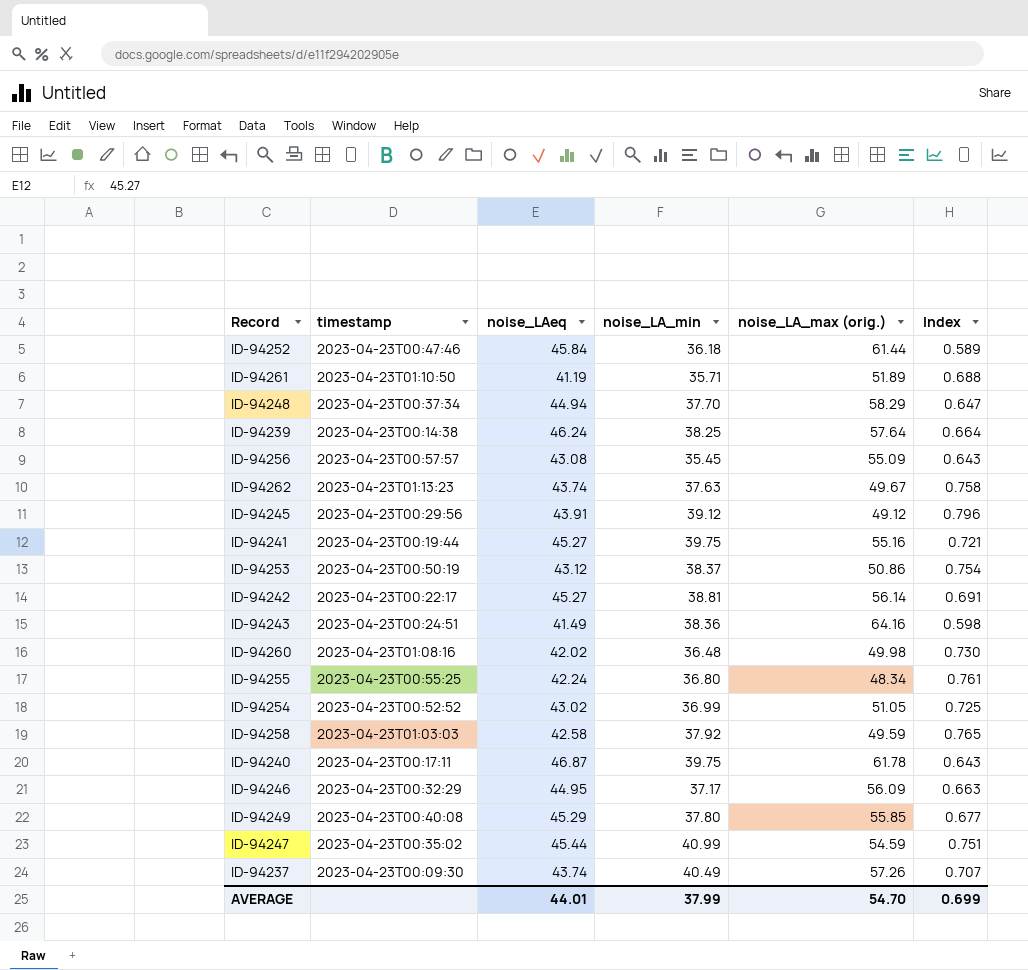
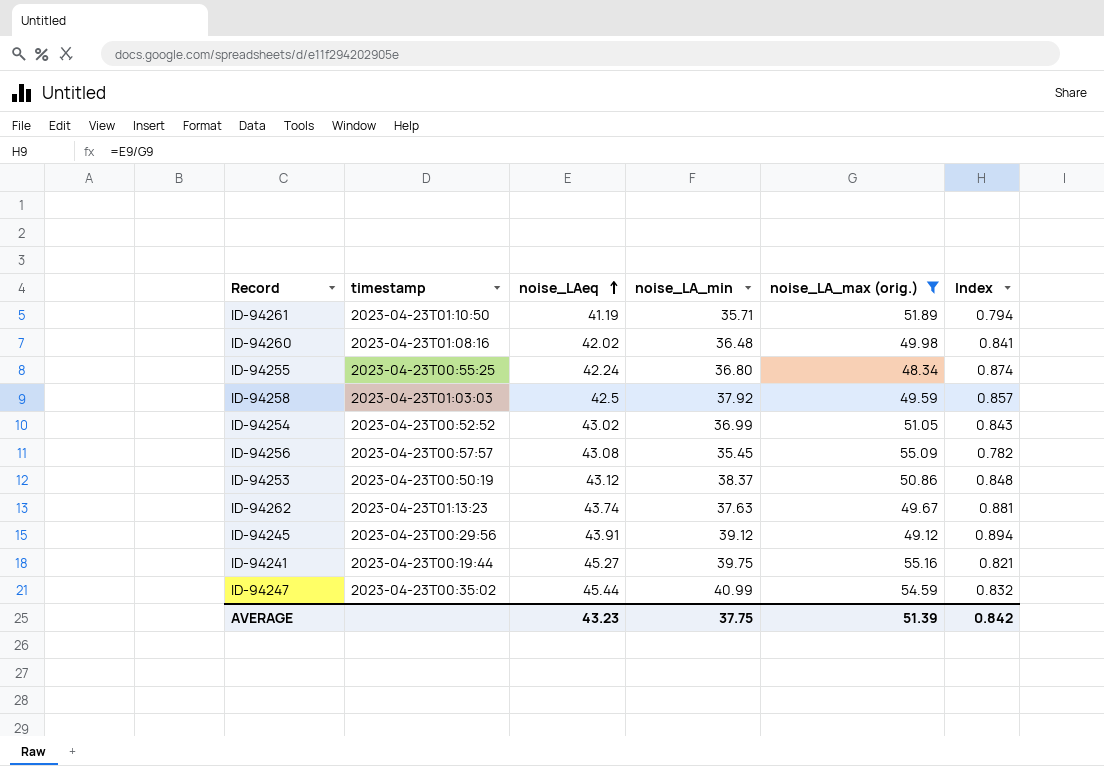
filter: none -> noise_LA_max (orig.) <= 55.16
row order: none -> noise_LAeq ascending
column Index | formula: [noise_LA_min] / [noise_LA_max (orig.)] -> [noise_LAeq] / [noise_LA_max (orig.)]
ID-94258 | noise_LAeq: 42.58 -> 42.5
AVERAGE | noise_LAeq: 44.01 -> 43.23
AVERAGE | noise_LA_min: 37.99 -> 37.75
AVERAGE | noise_LA_max (orig.): 54.70 -> 51.39
AVERAGE | Index: 0.699 -> 0.842

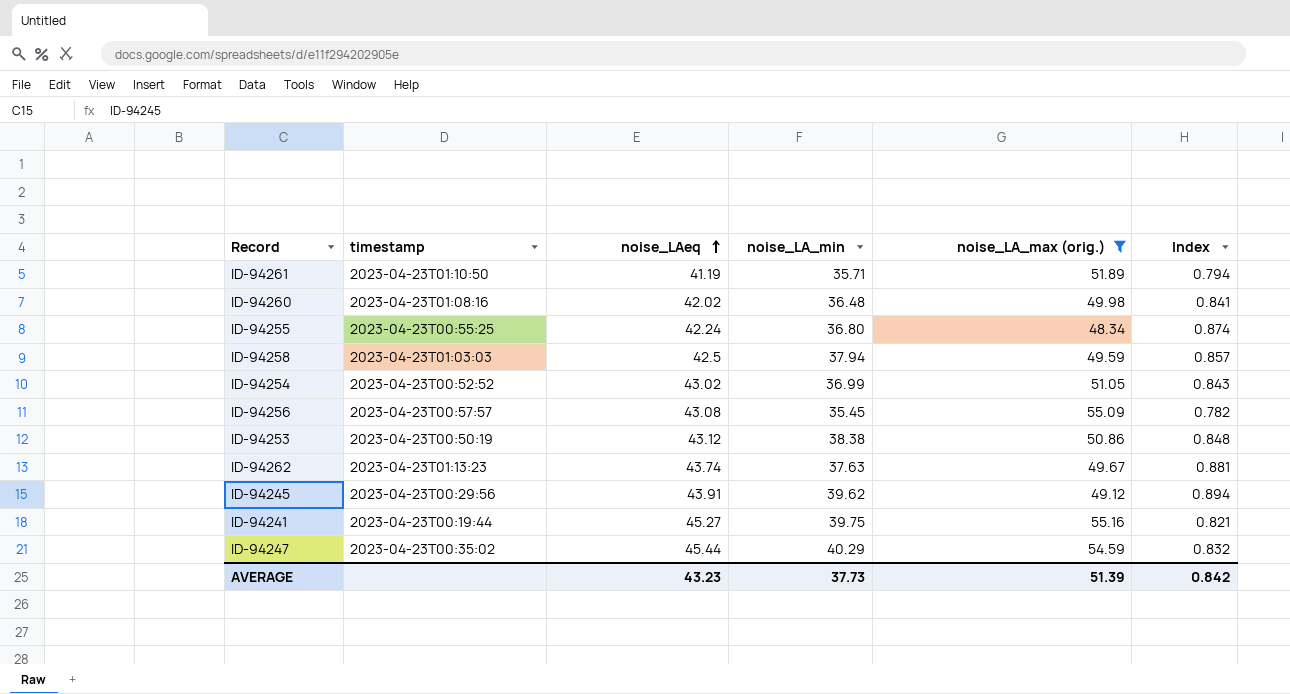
ID-94258 | noise_LA_min: 37.92 -> 37.94
ID-94253 | noise_LA_min: 38.37 -> 38.38
ID-94245 | noise_LA_min: 39.12 -> 39.62
ID-94247 | noise_LA_min: 40.99 -> 40.29
AVERAGE | noise_LA_min: 37.75 -> 37.73

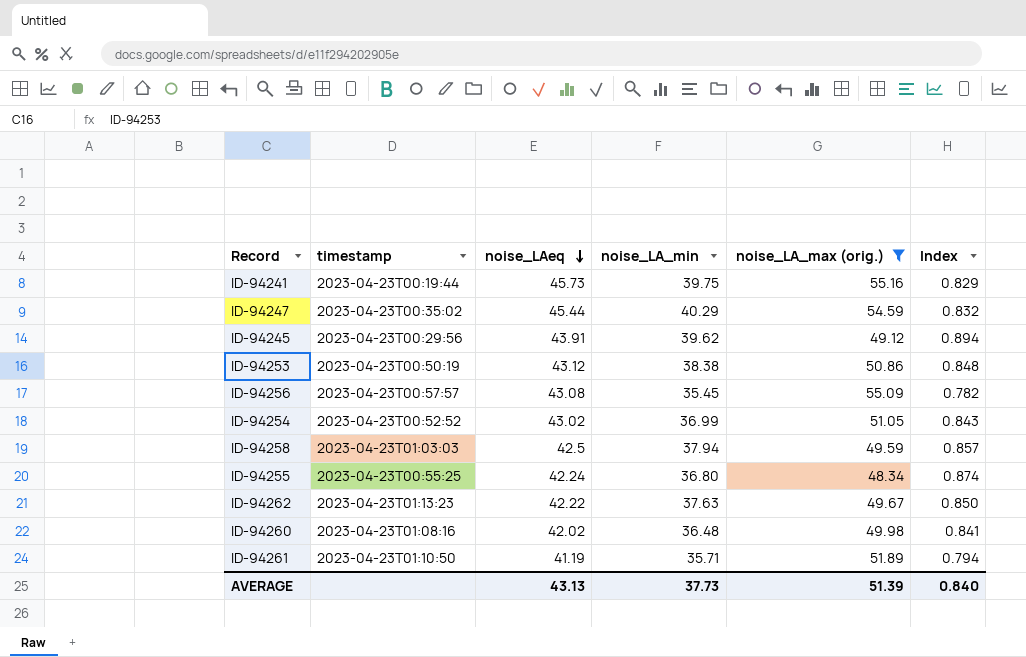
row order: noise_LAeq ascending -> noise_LAeq descending
ID-94241 | noise_LAeq: 45.27 -> 45.73
ID-94241 | Index: 0.821 -> 0.829
ID-94262 | noise_LAeq: 43.74 -> 42.22
ID-94262 | Index: 0.881 -> 0.850
AVERAGE | noise_LAeq: 43.23 -> 43.13
AVERAGE | Index: 0.842 -> 0.840

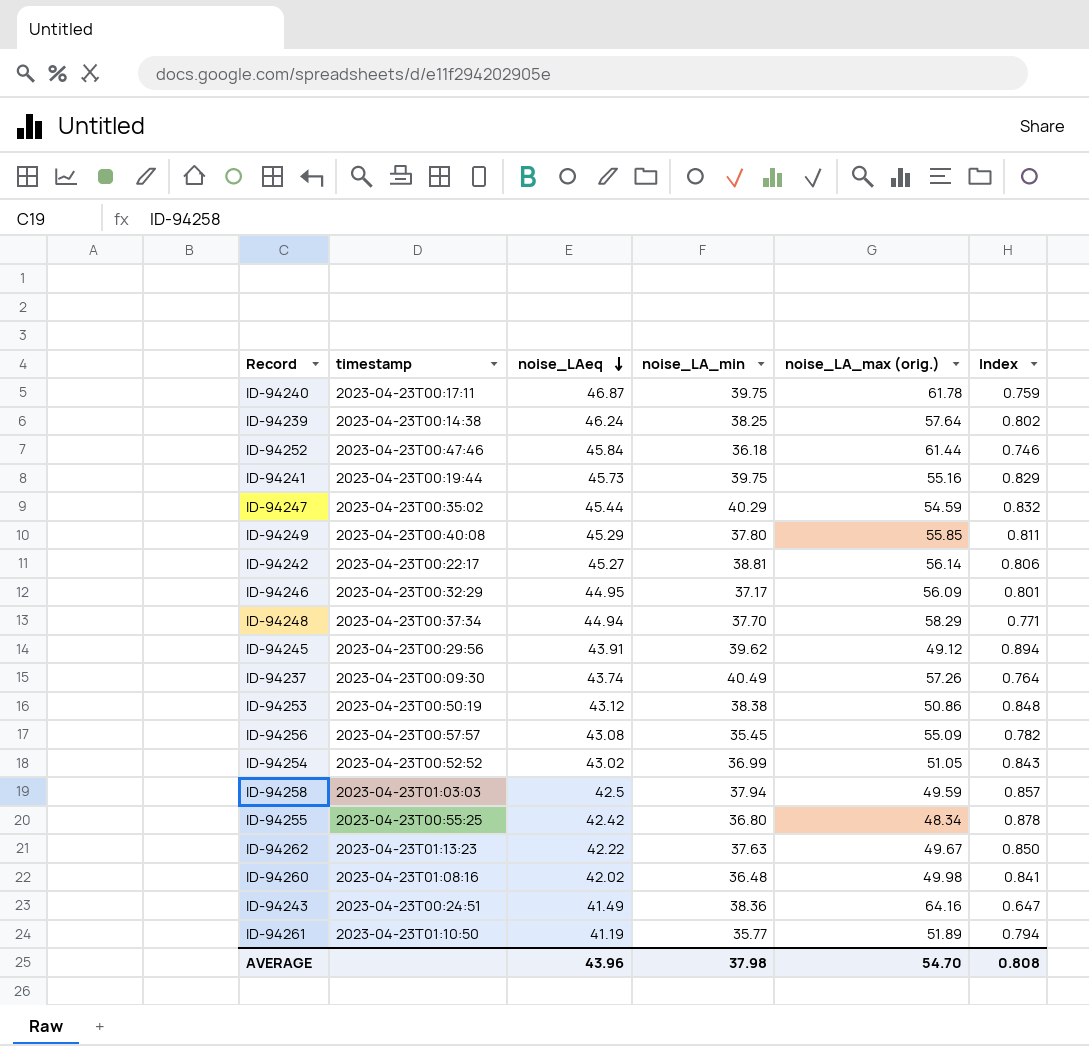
filter: noise_LA_max (orig.) <= 55.16 -> none
ID-94255 | noise_LAeq: 42.24 -> 42.42
ID-94255 | Index: 0.874 -> 0.878
ID-94261 | noise_LA_min: 35.71 -> 35.77
AVERAGE | noise_LAeq: 43.13 -> 43.96
AVERAGE | noise_LA_min: 37.73 -> 37.98
AVERAGE | noise_LA_max (orig.): 51.39 -> 54.70
AVERAGE | Index: 0.840 -> 0.808

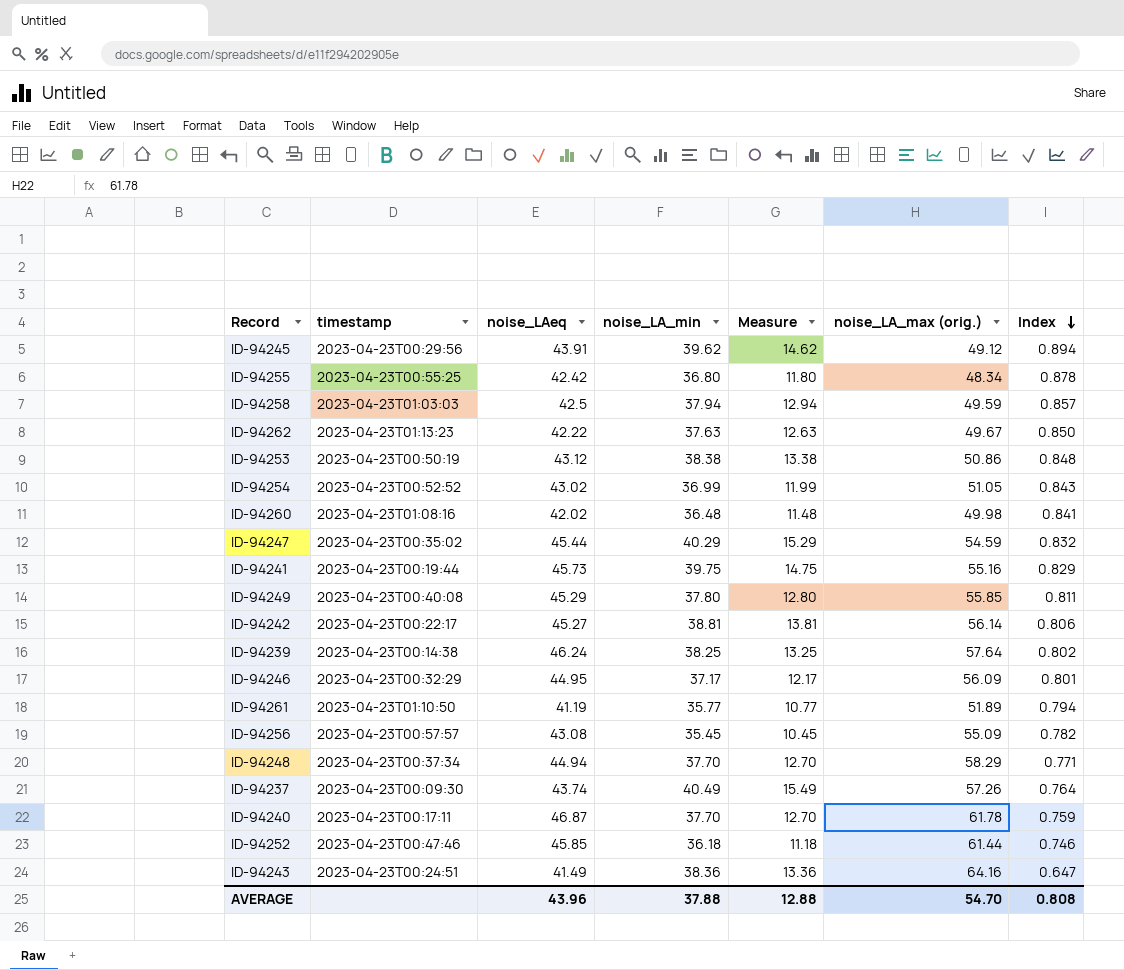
row order: noise_LAeq descending -> Index descending
column Measure | formula: none -> [noise_LA_min] - 25
ID-94240 | noise_LA_min: 39.75 -> 37.70
ID-94252 | noise_LAeq: 45.84 -> 45.85
AVERAGE | noise_LA_min: 37.98 -> 37.88

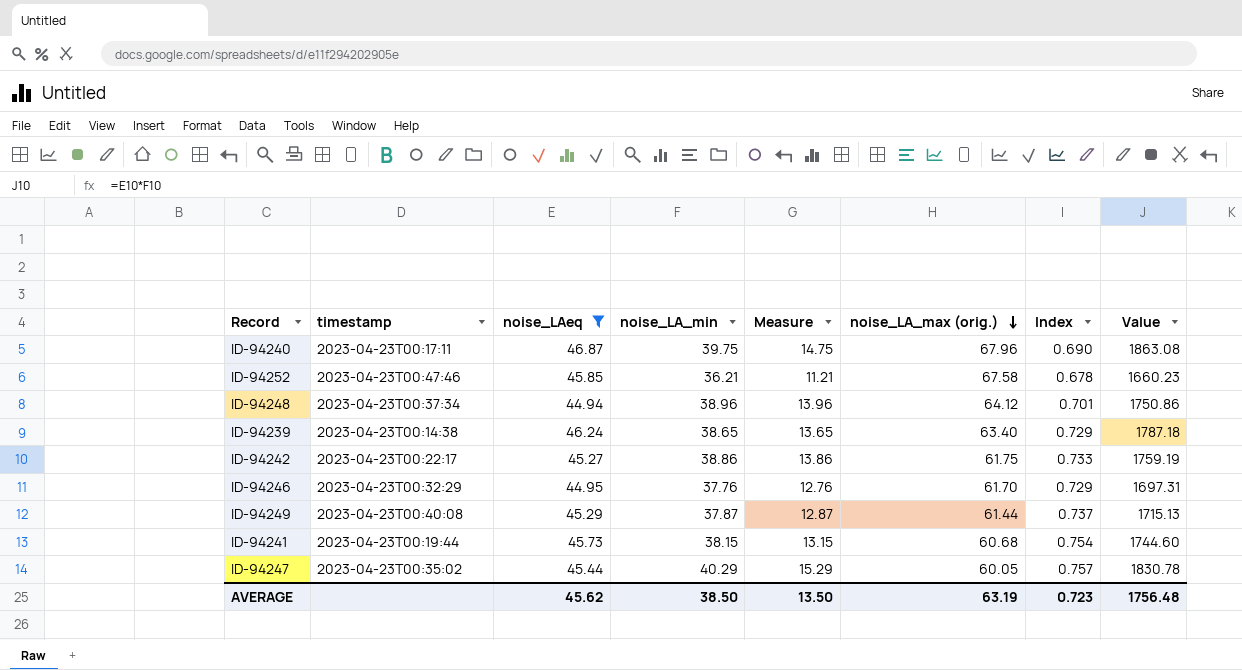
filter: none -> noise_LAeq >= 44.94
row order: Index descending -> noise_LA_max (orig.) descending
column Value | formula: none -> [noise_LAeq] * [noise_LA_min]
ID-94240 | noise_LA_min: 37.70 -> 39.75
ID-94240 | Measure: 12.70 -> 14.75
ID-94240 | noise_LA_max (orig.): 61.78 -> 67.96
ID-94240 | Index: 0.759 -> 0.690
ID-94252 | noise_LA_min: 36.18 -> 36.21
ID-94252 | Measure: 11.18 -> 11.21
ID-94252 | noise_LA_max (orig.): 61.44 -> 67.58
ID-94252 | Index: 0.746 -> 0.678
ID-94248 | noise_LA_min: 37.70 -> 38.96
ID-94248 | Measure: 12.70 -> 13.96
ID-94248 | noise_LA_max (orig.): 58.29 -> 64.12
ID-94248 | Index: 0.771 -> 0.701
ID-94239 | noise_LA_min: 38.25 -> 38.65
ID-94239 | Measure: 13.25 -> 13.65
ID-94239 | noise_LA_max (orig.): 57.64 -> 63.40
ID-94239 | Index: 0.802 -> 0.729
ID-94242 | noise_LA_min: 38.81 -> 38.86
ID-94242 | Measure: 13.81 -> 13.86
ID-94242 | noise_LA_max (orig.): 56.14 -> 61.75
ID-94242 | Index: 0.806 -> 0.733
ID-94246 | noise_LA_min: 37.17 -> 37.76
ID-94246 | Measure: 12.17 -> 12.76
ID-94246 | noise_LA_max (orig.): 56.09 -> 61.70
ID-94246 | Index: 0.801 -> 0.729
ID-94249 | noise_LA_min: 37.80 -> 37.87
ID-94249 | Measure: 12.80 -> 12.87
ID-94249 | noise_LA_max (orig.): 55.85 -> 61.44
ID-94249 | Index: 0.811 -> 0.737
ID-94241 | noise_LA_min: 39.75 -> 38.15
ID-94241 | Measure: 14.75 -> 13.15
ID-94241 | noise_LA_max (orig.): 55.16 -> 60.68
ID-94241 | Index: 0.829 -> 0.754
ID-94247 | noise_LA_max (orig.): 54.59 -> 60.05
ID-94247 | Index: 0.832 -> 0.757
AVERAGE | noise_LAeq: 43.96 -> 45.62
AVERAGE | noise_LA_min: 37.88 -> 38.50
AVERAGE | Measure: 12.88 -> 13.50
AVERAGE | noise_LA_max (orig.): 54.70 -> 63.19
AVERAGE | Index: 0.808 -> 0.723

